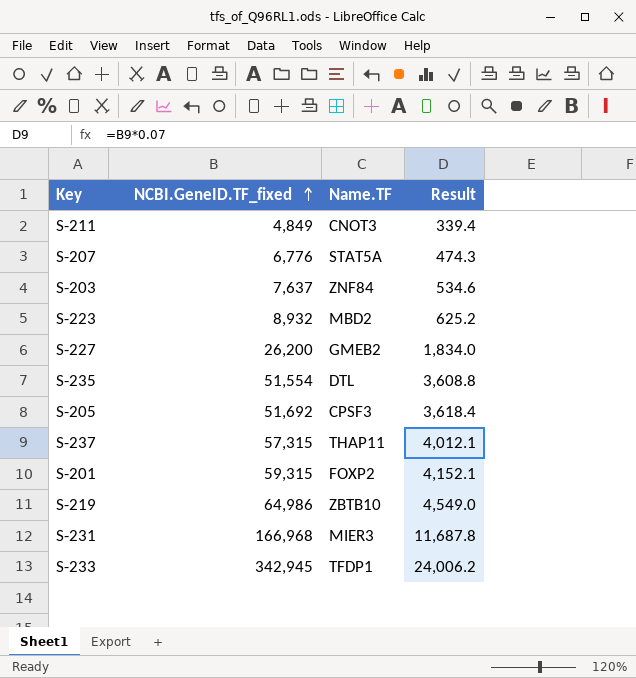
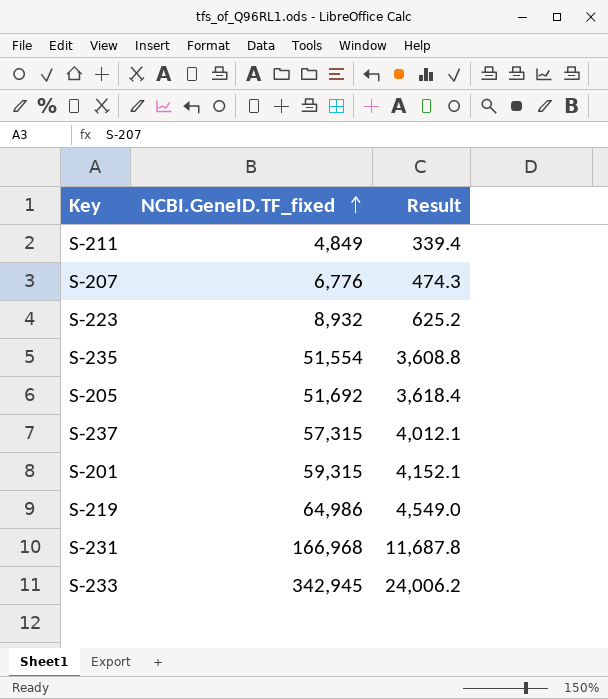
column Name.TF | position: 3 -> none
row S-203: 7,637 | ZNF84 | 534.6 -> none
row S-227: 26,200 | GMEB2 | 1,834.0 -> none

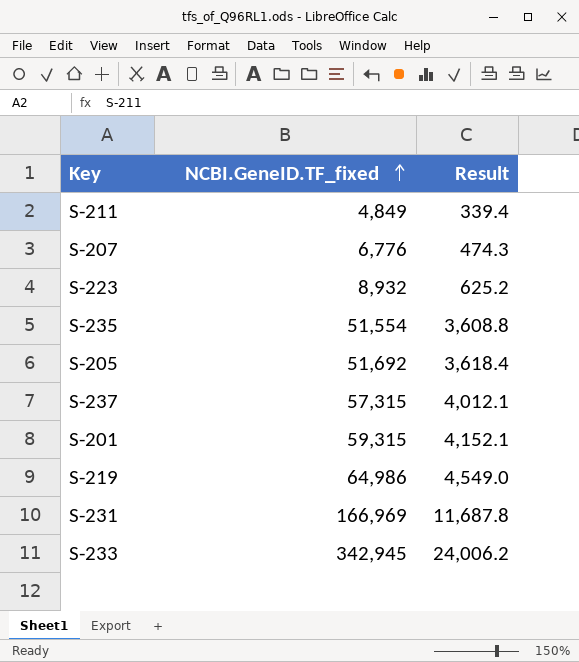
S-231 | NCBI.GeneID.TF_fixed: 166,968 -> 166,969

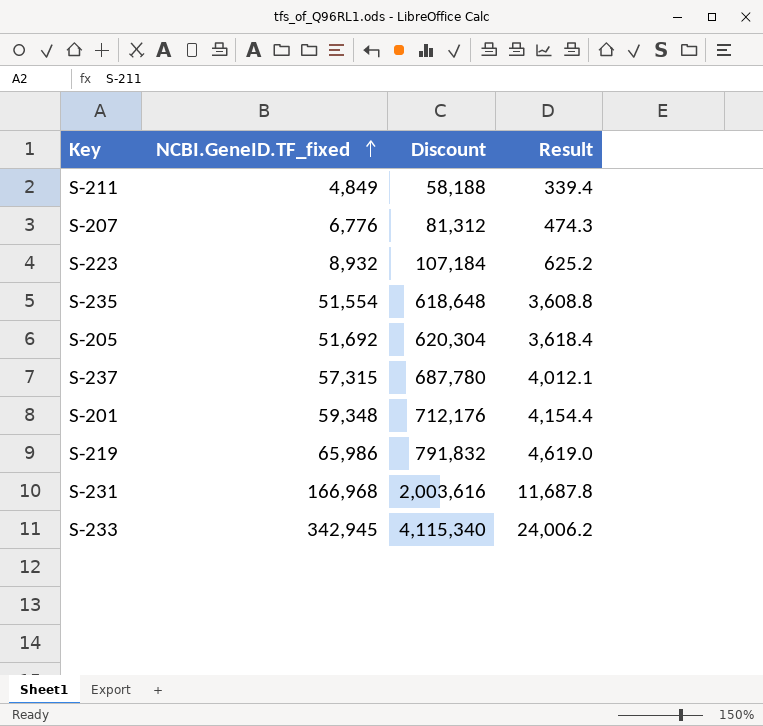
column Discount | formula: none -> [NCBI.GeneID.TF_fixed] * 12
S-201 | NCBI.GeneID.TF_fixed: 59,315 -> 59,348
S-201 | Result: 4,152.1 -> 4,154.4
S-219 | NCBI.GeneID.TF_fixed: 64,986 -> 65,986
S-219 | Result: 4,549.0 -> 4,619.0
S-231 | NCBI.GeneID.TF_fixed: 166,969 -> 166,968

